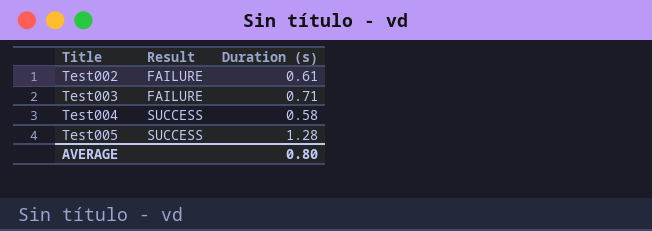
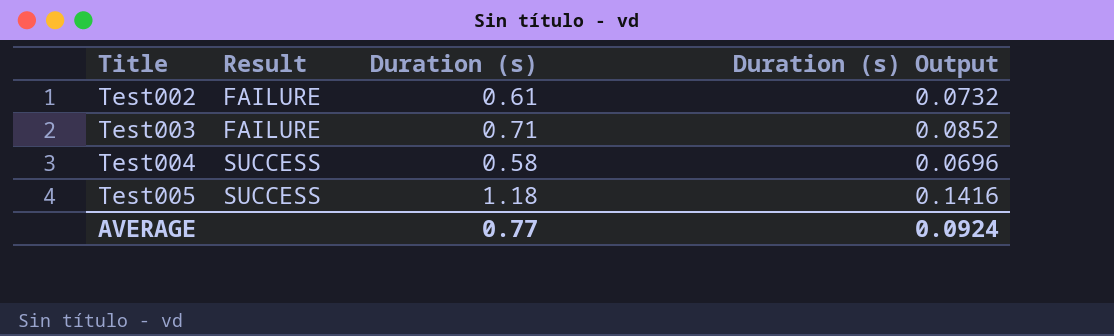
column Duration (s) Output | formula: none -> [Duration (s)] * 0.12
Test005 | Duration (s): 1.28 -> 1.18
AVERAGE | Duration (s): 0.80 -> 0.77

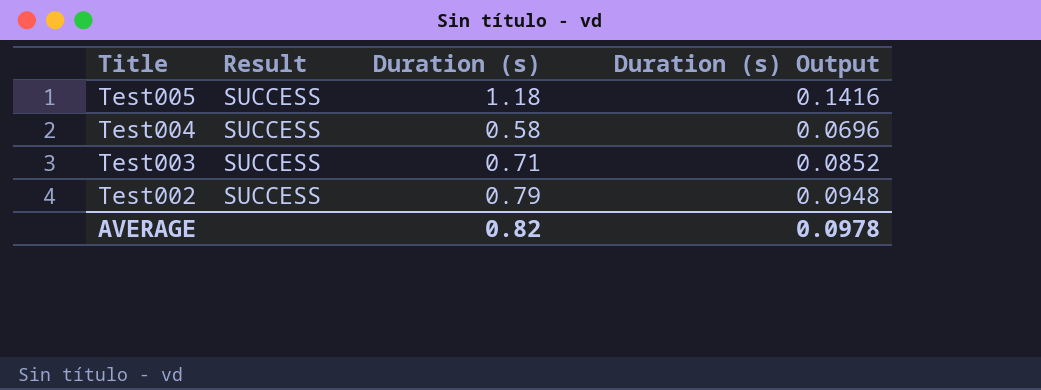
row order: Title ascending -> Title descending
Test003 | Result: FAILURE -> SUCCESS
Test002 | Result: FAILURE -> SUCCESS
Test002 | Duration (s): 0.61 -> 0.79
Test002 | Duration (s) Output: 0.0732 -> 0.0948
AVERAGE | Duration (s): 0.77 -> 0.82
AVERAGE | Duration (s) Output: 0.0924 -> 0.0978

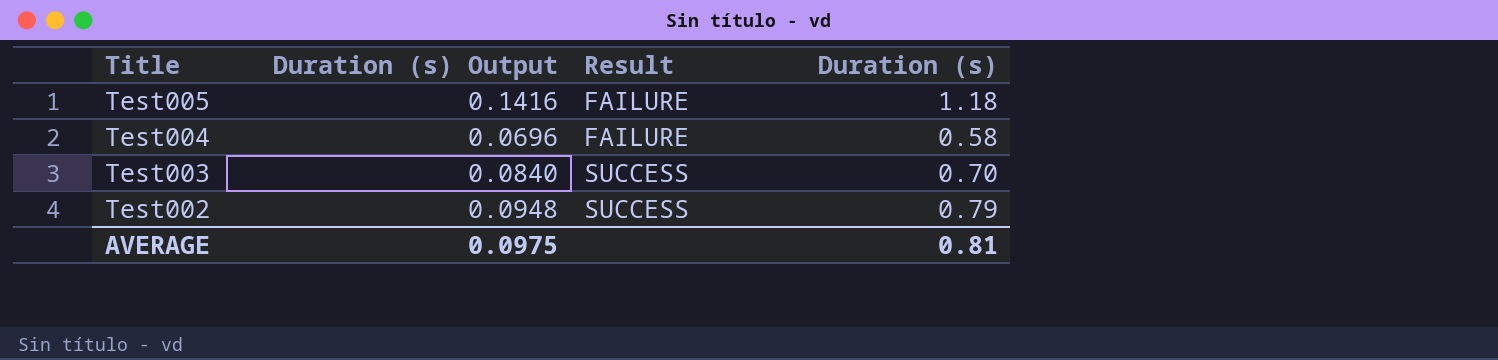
column Duration (s) Output | position: 4 -> 2
Test005 | Result: SUCCESS -> FAILURE
Test004 | Result: SUCCESS -> FAILURE
Test003 | Duration (s) Output: 0.0852 -> 0.0840
Test003 | Duration (s): 0.71 -> 0.70
AVERAGE | Duration (s) Output: 0.0978 -> 0.0975
AVERAGE | Duration (s): 0.82 -> 0.81

